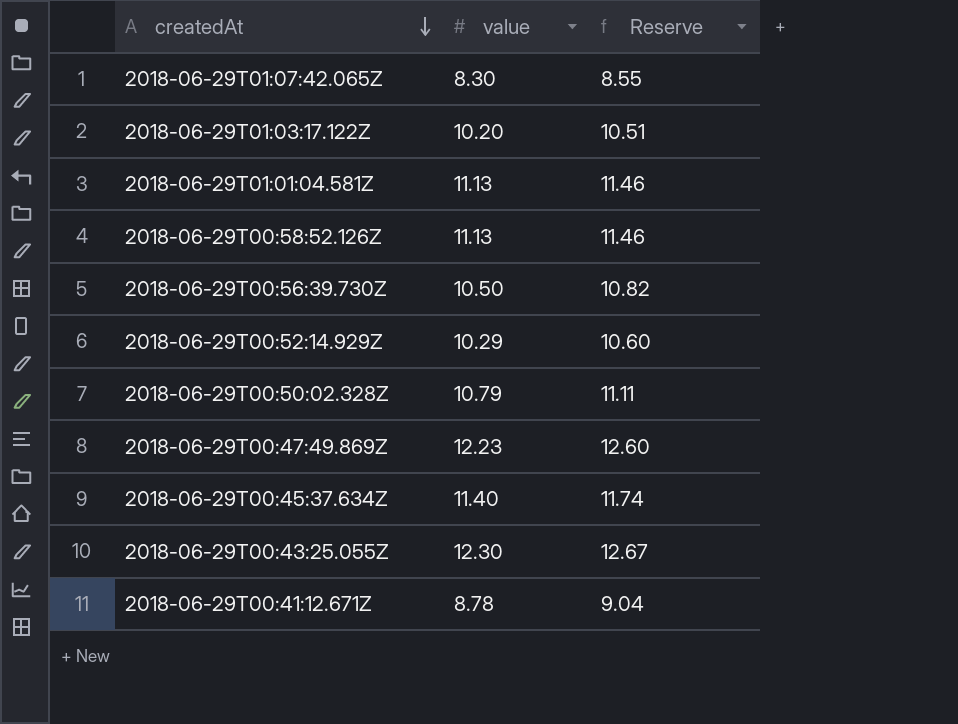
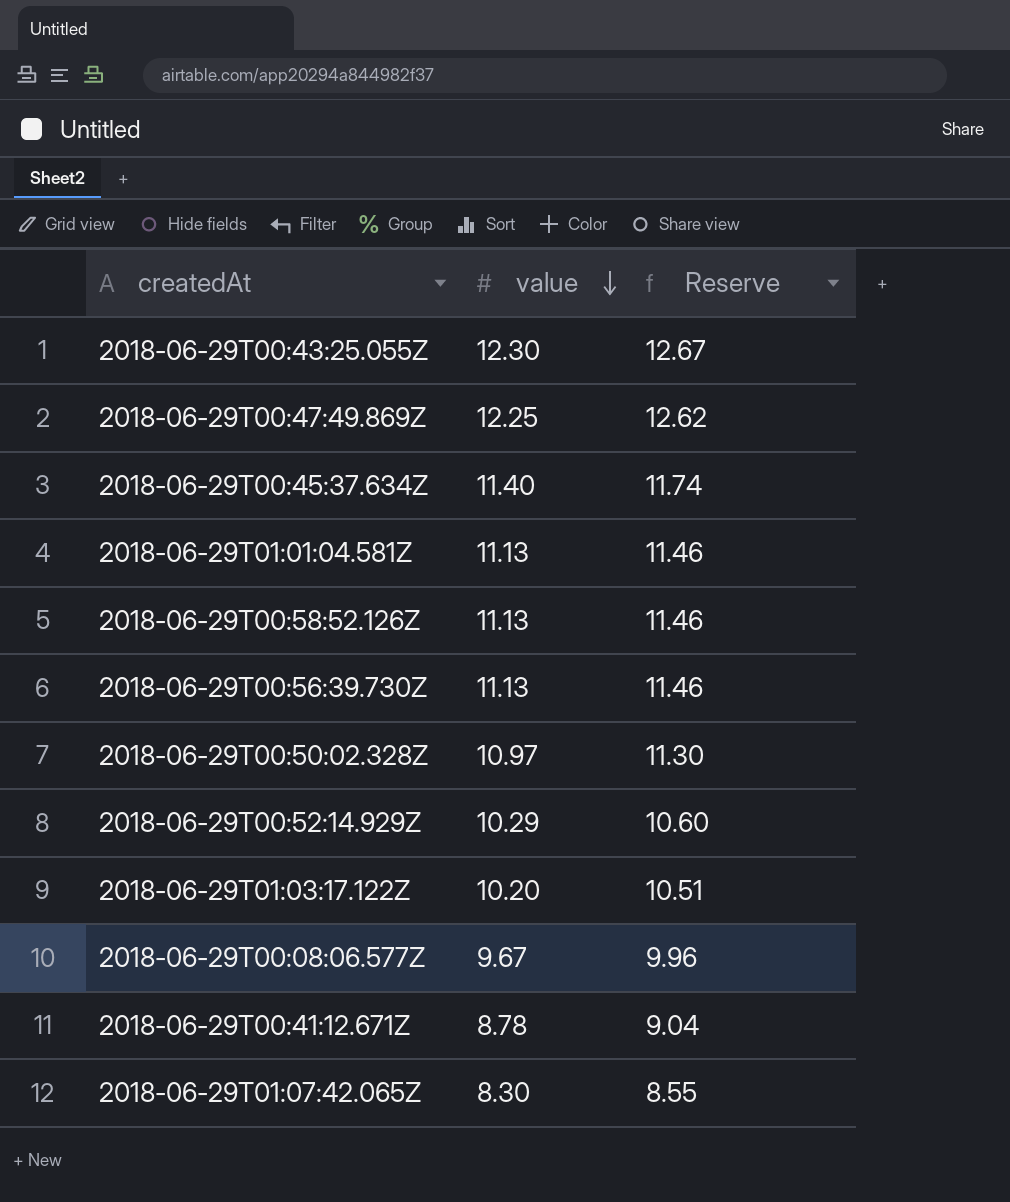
row order: createdAt descending -> value descending
2018-06-29T00:47:49.869Z | value: 12.23 -> 12.25
2018-06-29T00:47:49.869Z | Reserve: 12.60 -> 12.62
2018-06-29T00:56:39.730Z | value: 10.50 -> 11.13
2018-06-29T00:56:39.730Z | Reserve: 10.82 -> 11.46
2018-06-29T00:50:02.328Z | value: 10.79 -> 10.97
2018-06-29T00:50:02.328Z | Reserve: 11.11 -> 11.30
row 2018-06-29T00:08:06.577Z: none -> 9.67 | 9.96

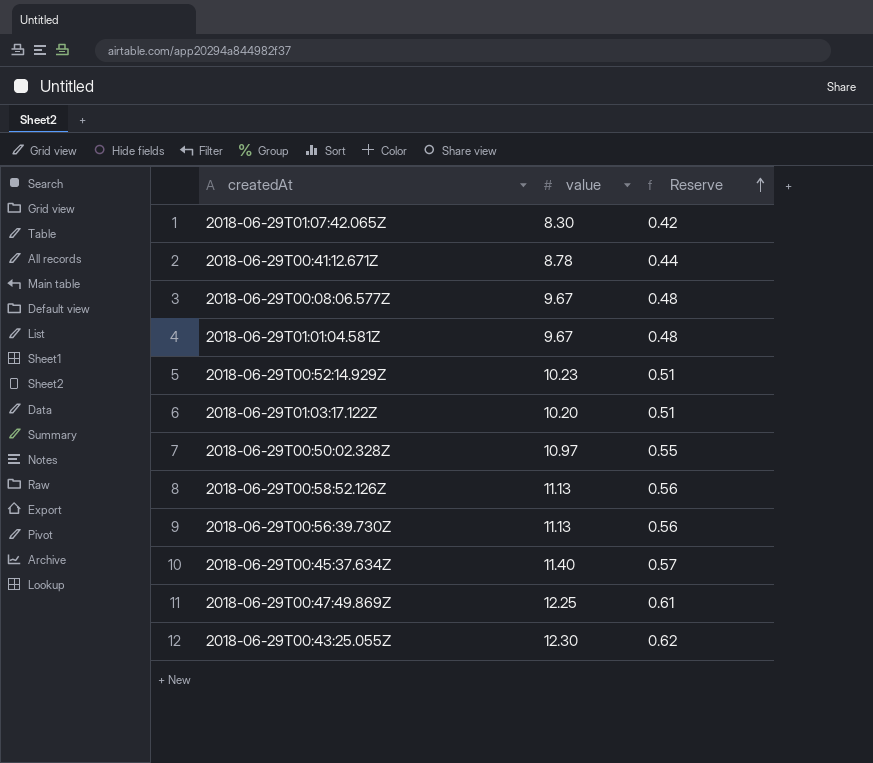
row order: value descending -> Reserve ascending
column Reserve | formula: [value] * 1.03 -> [value] * 0.05
2018-06-29T01:01:04.581Z | value: 11.13 -> 9.67
2018-06-29T00:52:14.929Z | value: 10.29 -> 10.23

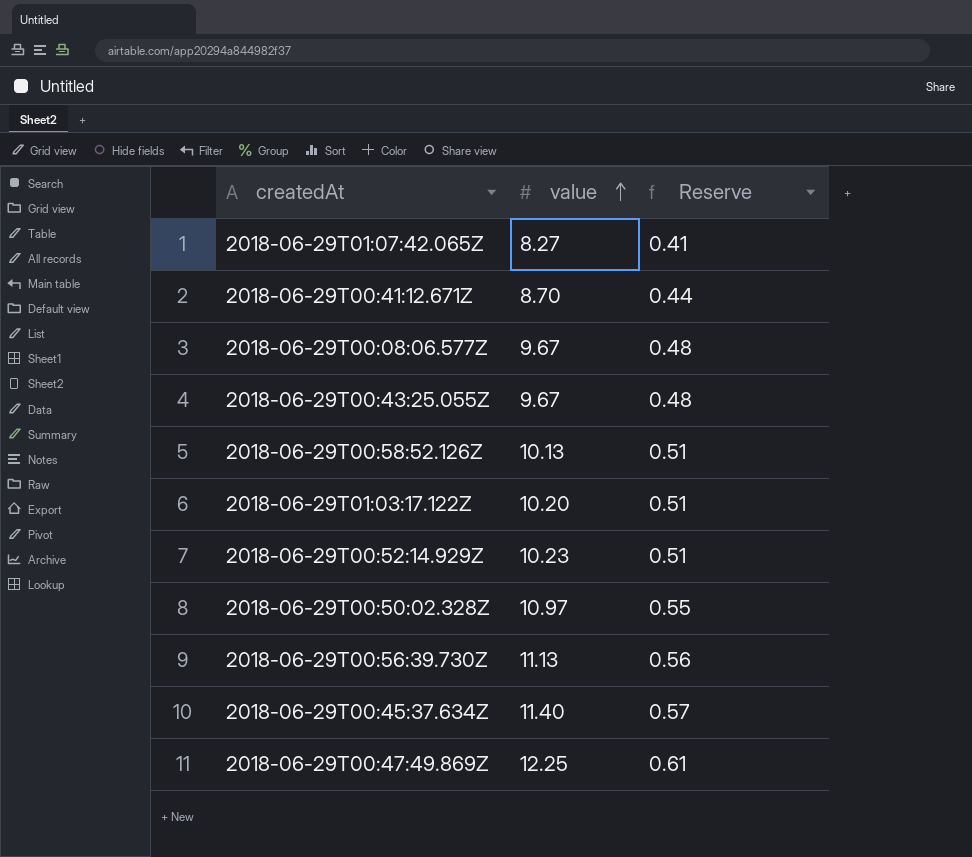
row order: Reserve ascending -> value ascending
row 2018-06-29T01:01:04.581Z: 9.67 | 0.48 -> none
2018-06-29T01:07:42.065Z | value: 8.30 -> 8.27
2018-06-29T01:07:42.065Z | Reserve: 0.42 -> 0.41
2018-06-29T00:41:12.671Z | value: 8.78 -> 8.70
2018-06-29T00:43:25.055Z | value: 12.30 -> 9.67
2018-06-29T00:43:25.055Z | Reserve: 0.62 -> 0.48
2018-06-29T00:58:52.126Z | value: 11.13 -> 10.13
2018-06-29T00:58:52.126Z | Reserve: 0.56 -> 0.51

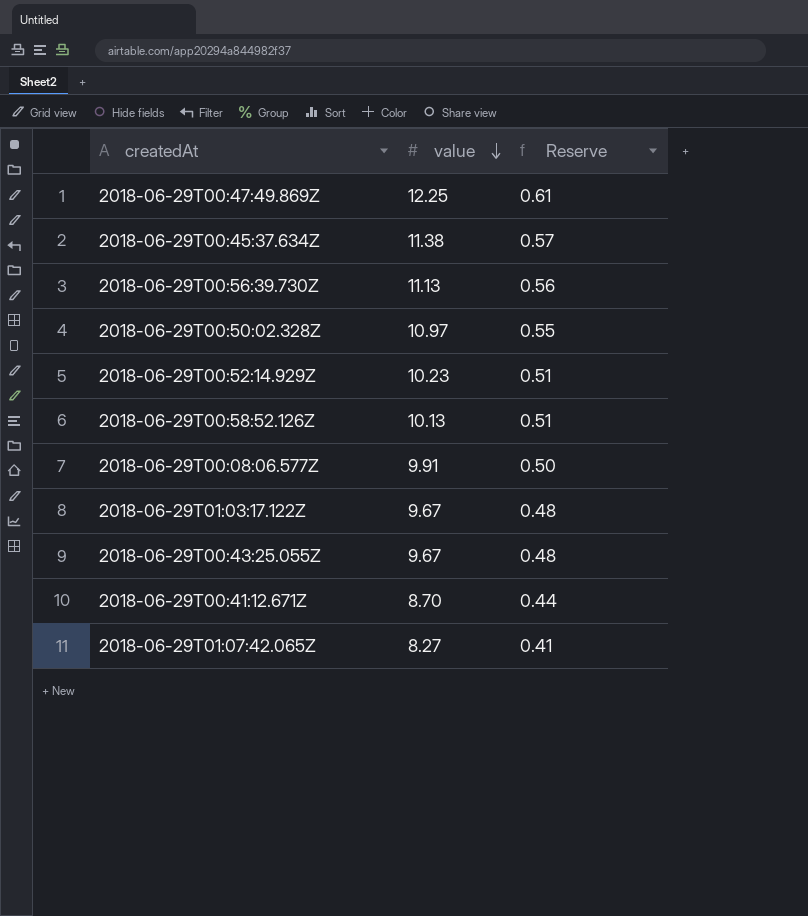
row order: value ascending -> value descending
2018-06-29T00:45:37.634Z | value: 11.40 -> 11.38
2018-06-29T00:08:06.577Z | value: 9.67 -> 9.91
2018-06-29T00:08:06.577Z | Reserve: 0.48 -> 0.50
2018-06-29T01:03:17.122Z | value: 10.20 -> 9.67
2018-06-29T01:03:17.122Z | Reserve: 0.51 -> 0.48

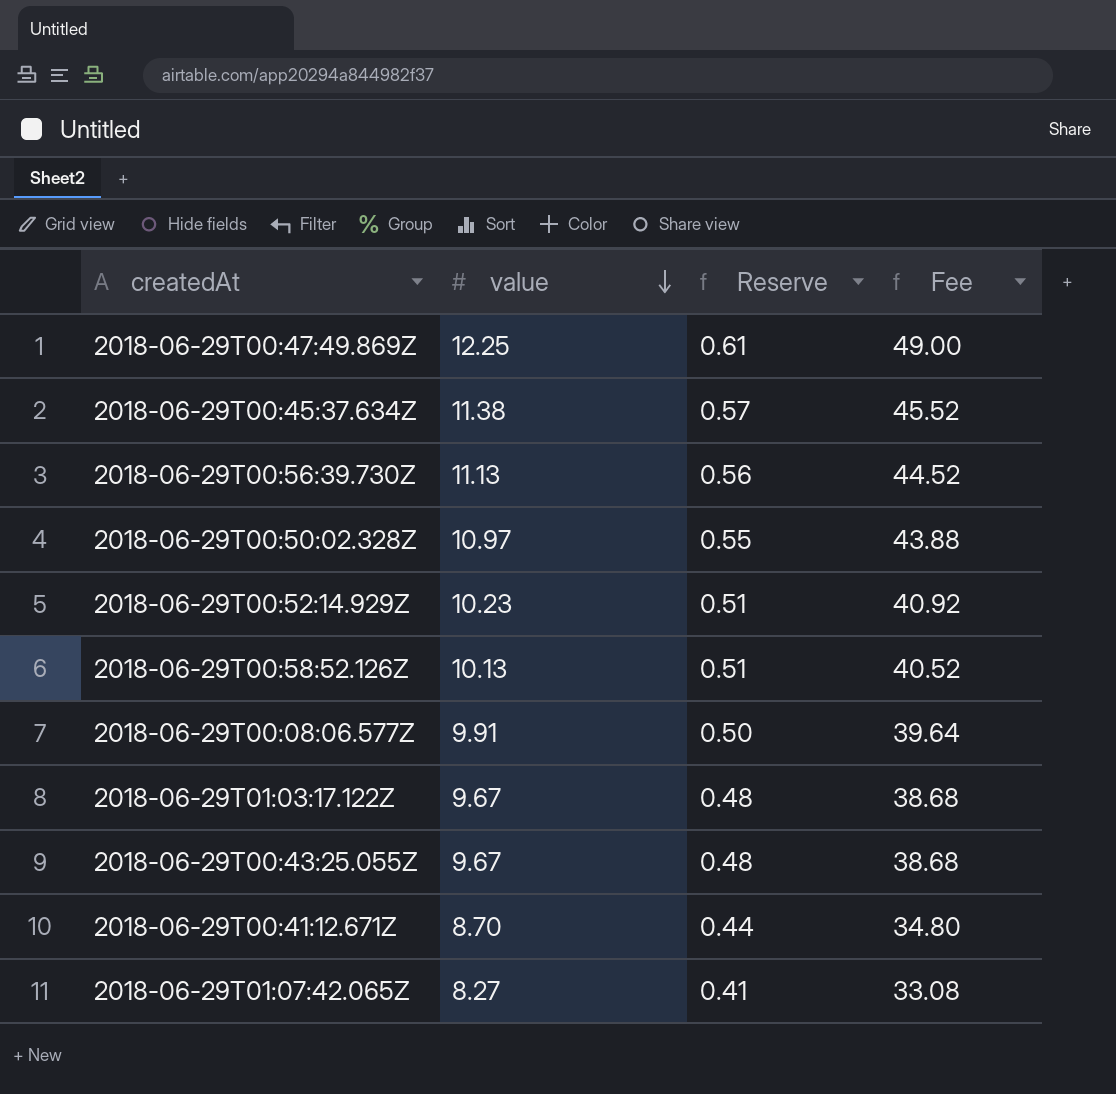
column Fee | formula: none -> [value] * 4

